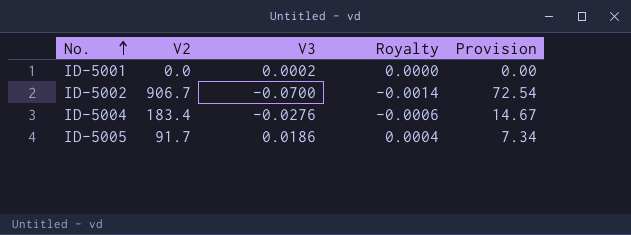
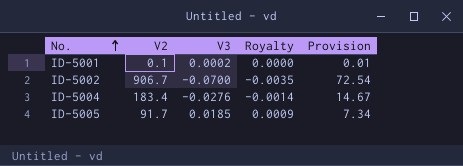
column Royalty | formula: [V3] * 0.02 -> [V3] * 0.05
ID-5001 | V2: 0.0 -> 0.1
ID-5001 | Provision: 0.00 -> 0.01
ID-5005 | V3: 0.0186 -> 0.0185

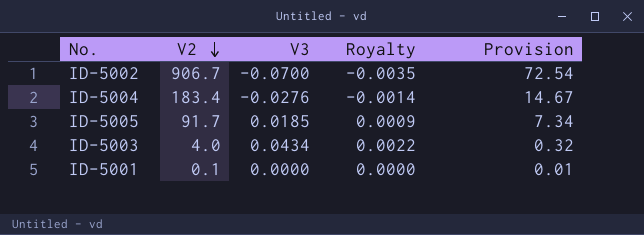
row order: No. ascending -> V2 descending
row ID-5003: none -> 4.0 | 0.0434 | 0.0022 | 0.32
ID-5001 | V3: 0.0002 -> 0.0000

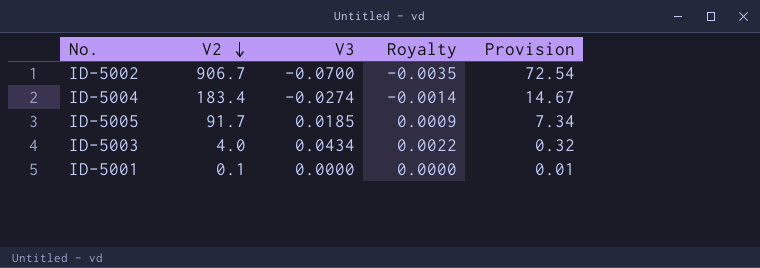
ID-5004 | V3: -0.0276 -> -0.0274

